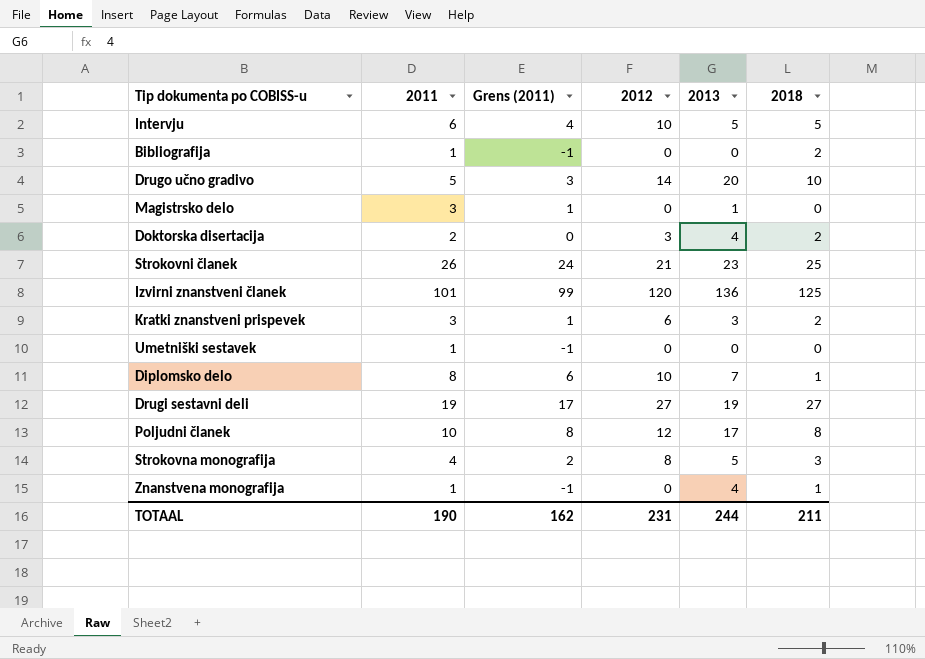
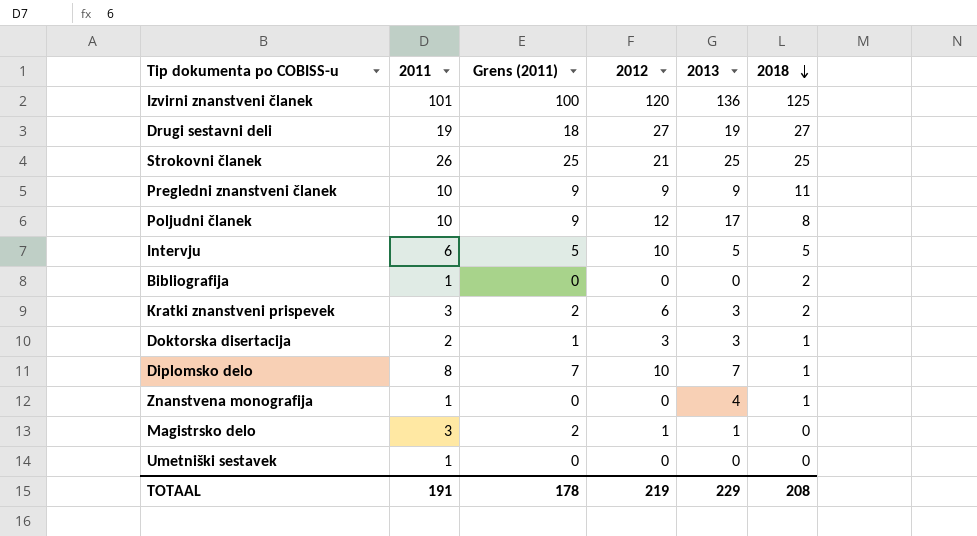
row order: none -> 2018 descending
column Grens (2011) | formula: [2011] - 2 -> [2011] - 1
row Drugo učno gradivo: 5 | 3 | 14 | 20 | 10 -> none
row Strokovna monografija: 4 | 2 | 8 | 5 | 3 -> none
Strokovni članek | 2013: 23 -> 25
row Pregledni znanstveni članek: none -> 10 | 9 | 9 | 9 | 11
Doktorska disertacija | 2013: 4 -> 3
Doktorska disertacija | 2018: 2 -> 1
Magistrsko delo | 2012: 0 -> 1
TOTAAL | 2011: 190 -> 191
TOTAAL | Grens (2011): 162 -> 178
TOTAAL | 2012: 231 -> 219
TOTAAL | 2013: 244 -> 229
TOTAAL | 2018: 211 -> 208

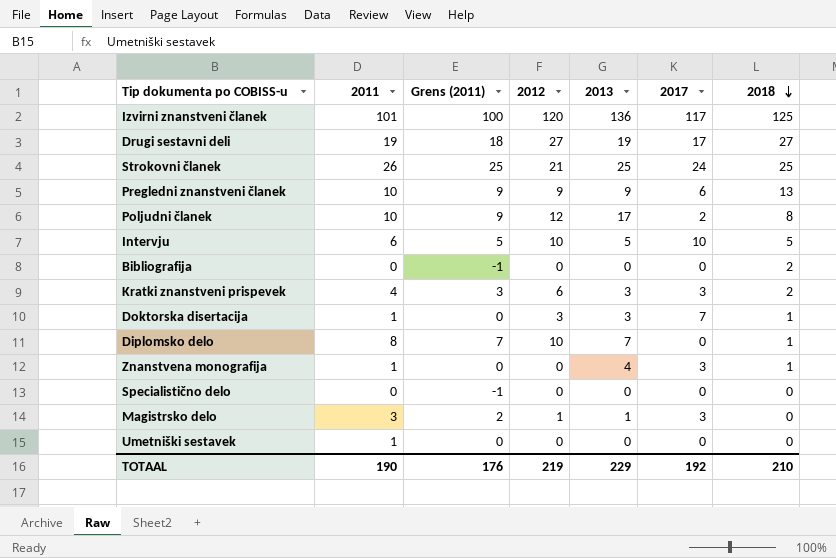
column 2017 | position: none -> 6
Pregledni znanstveni članek | 2018: 11 -> 13
Bibliografija | 2011: 1 -> 0
Bibliografija | Grens (2011): 0 -> -1
Kratki znanstveni prispevek | 2011: 3 -> 4
Kratki znanstveni prispevek | Grens (2011): 2 -> 3
Doktorska disertacija | 2011: 2 -> 1
Doktorska disertacija | Grens (2011): 1 -> 0
row Specialistično delo: none -> 0 | -1 | 0 | 0 | 0 | 0
TOTAAL | 2011: 191 -> 190
TOTAAL | Grens (2011): 178 -> 176
TOTAAL | 2018: 208 -> 210

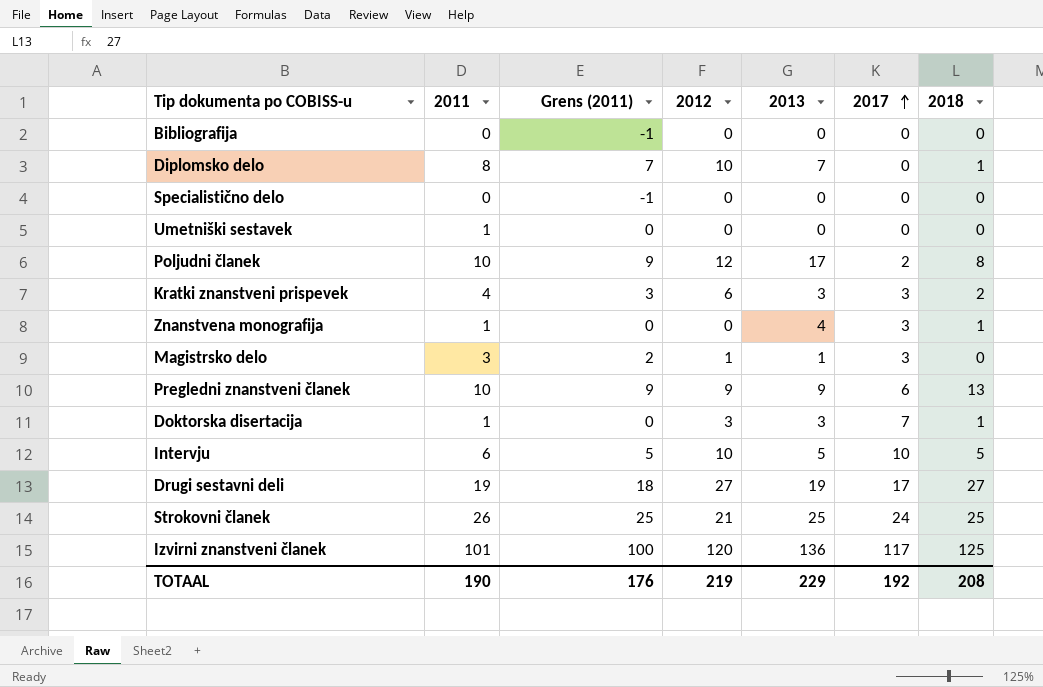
row order: 2018 descending -> 2017 ascending
Bibliografija | 2018: 2 -> 0
TOTAAL | 2018: 210 -> 208

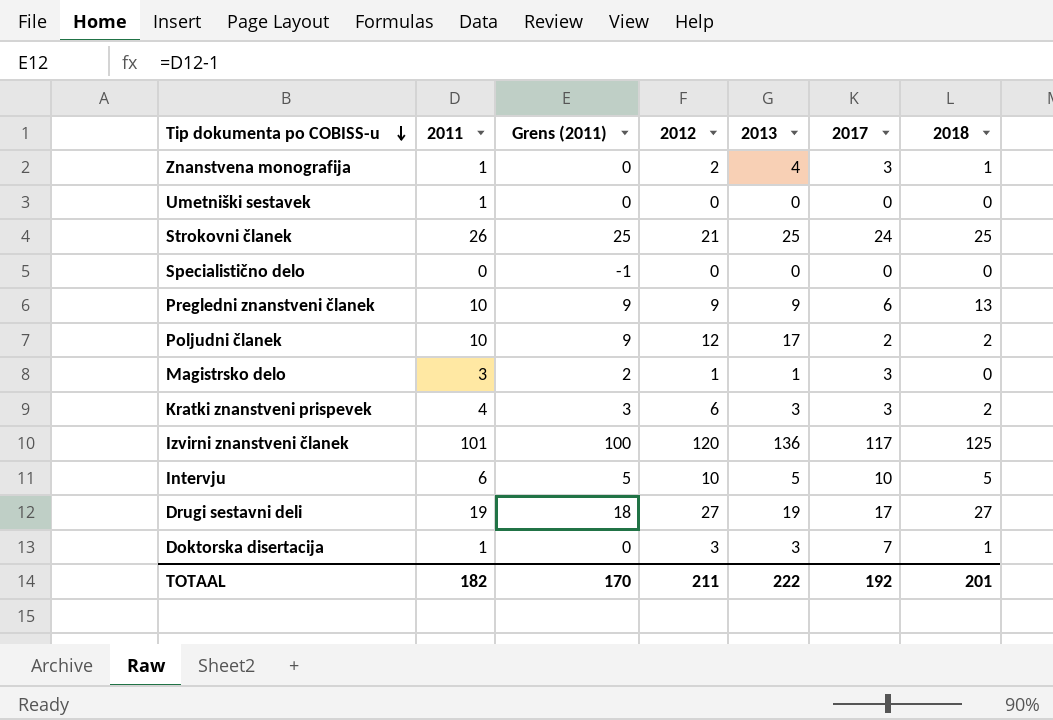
row order: 2017 ascending -> Tip dokumenta po COBISS-u descending
row Bibliografija: 0 | -1 | 0 | 0 | 0 | 0 -> none
row Diplomsko delo: 8 | 7 | 10 | 7 | 0 | 1 -> none
Znanstvena monografija | 2012: 0 -> 2
Poljudni članek | 2018: 8 -> 2
TOTAAL | 2011: 190 -> 182
TOTAAL | Grens (2011): 176 -> 170
TOTAAL | 2012: 219 -> 211
TOTAAL | 2013: 229 -> 222
TOTAAL | 2018: 208 -> 201

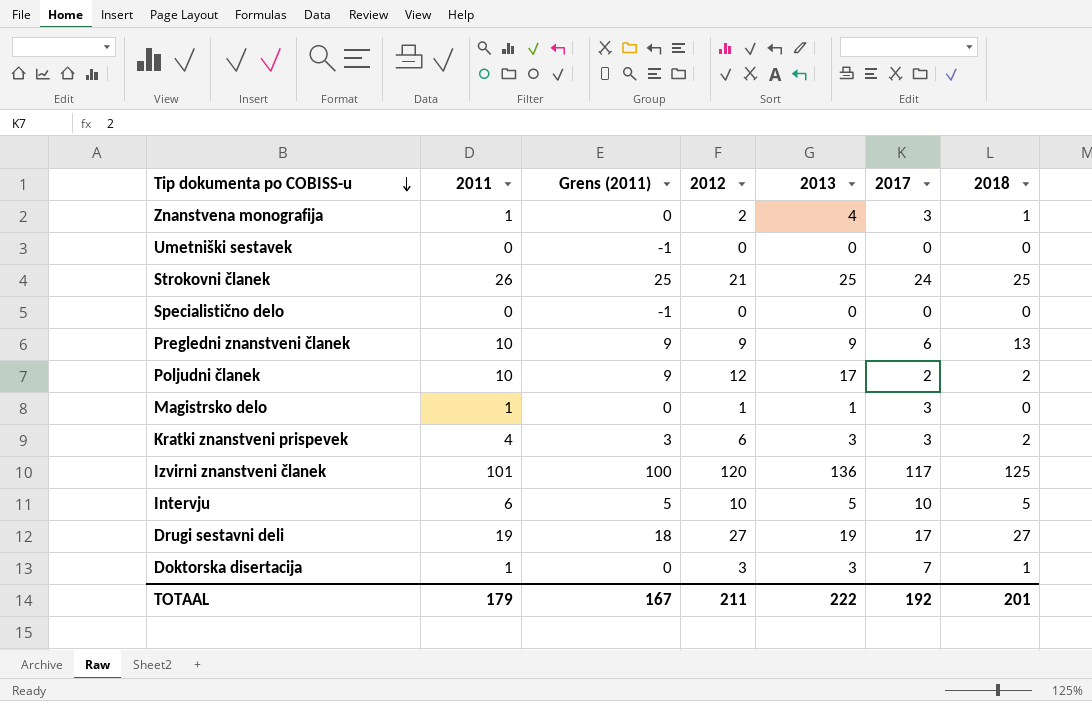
Umetniški sestavek | 2011: 1 -> 0
Umetniški sestavek | Grens (2011): 0 -> -1
Magistrsko delo | 2011: 3 -> 1
Magistrsko delo | Grens (2011): 2 -> 0
TOTAAL | 2011: 182 -> 179
TOTAAL | Grens (2011): 170 -> 167

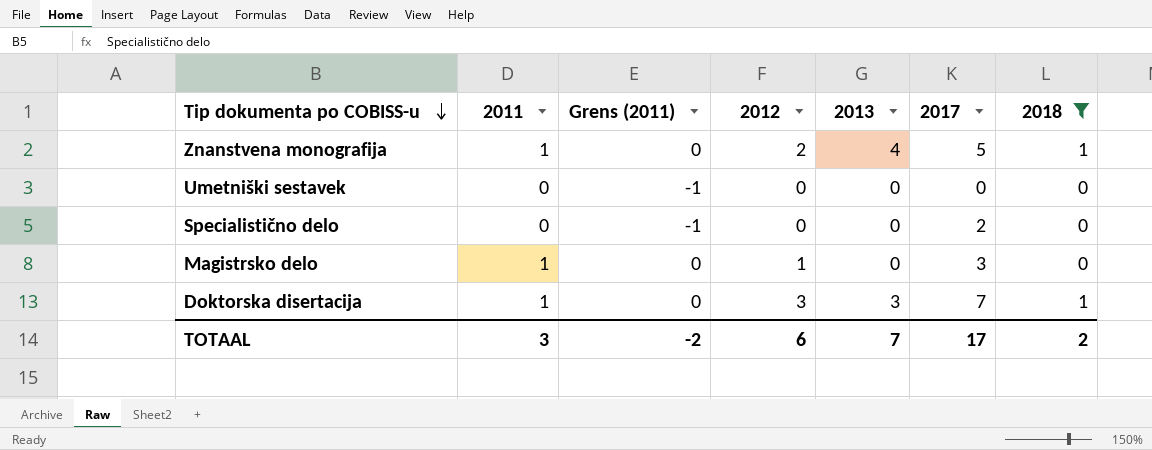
filter: none -> 2018 <= 1
Znanstvena monografija | 2017: 3 -> 5
Specialistično delo | 2017: 0 -> 2
Magistrsko delo | 2013: 1 -> 0
TOTAAL | 2011: 179 -> 3
TOTAAL | Grens (2011): 167 -> -2
TOTAAL | 2012: 211 -> 6
TOTAAL | 2013: 222 -> 7
TOTAAL | 2017: 192 -> 17
TOTAAL | 2018: 201 -> 2

